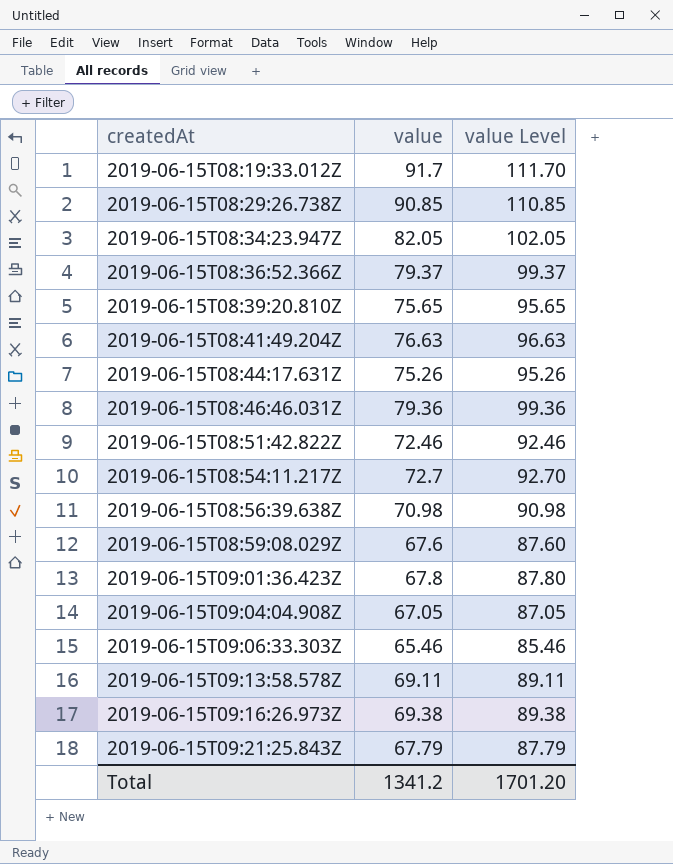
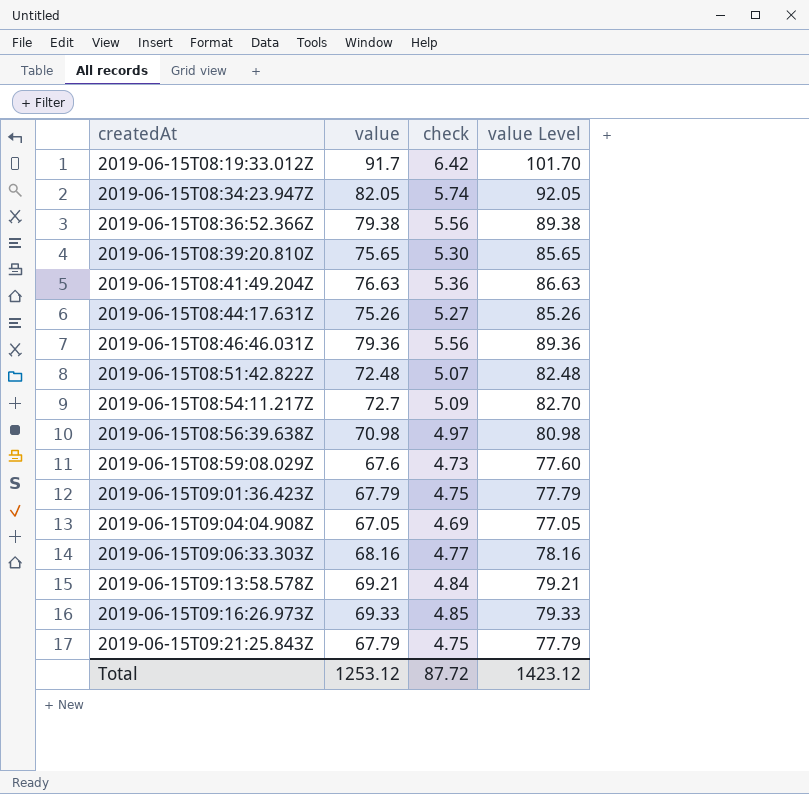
column check | formula: none -> [value] * 0.07
column value Level | formula: [value] + 20 -> [value] + 10
row 2019-06-15T08:29:26.738Z: 90.85 | 110.85 -> none
2019-06-15T08:36:52.366Z | value: 79.37 -> 79.38
2019-06-15T08:51:42.822Z | value: 72.46 -> 72.48
2019-06-15T09:01:36.423Z | value: 67.8 -> 67.79
2019-06-15T09:06:33.303Z | value: 65.46 -> 68.16
2019-06-15T09:13:58.578Z | value: 69.11 -> 69.21
2019-06-15T09:16:26.973Z | value: 69.38 -> 69.33
Total | value: 1341.2 -> 1253.12
Total | value Level: 1701.20 -> 1423.12

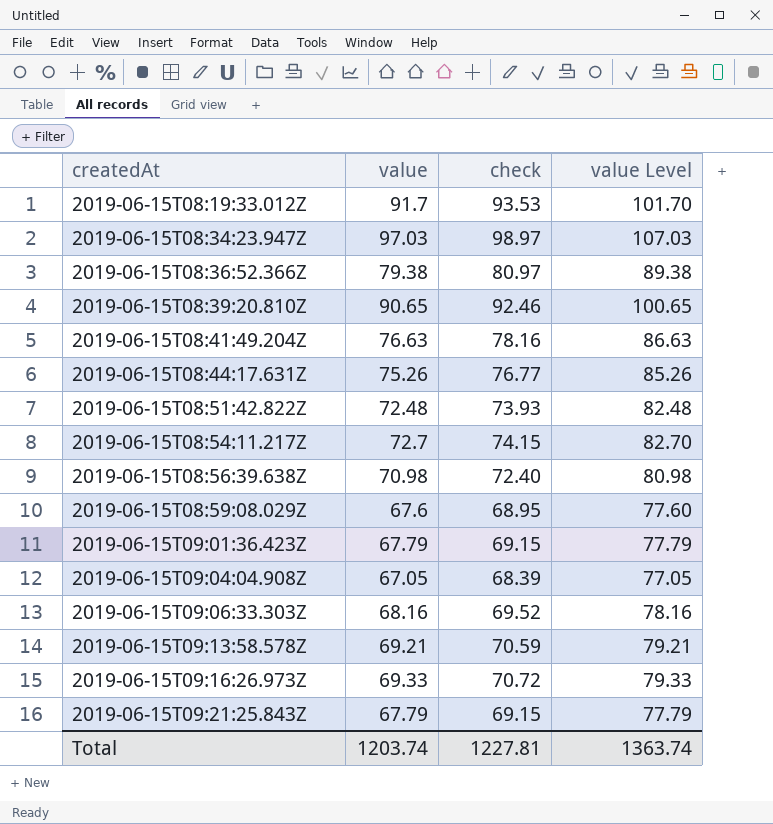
column check | formula: [value] * 0.07 -> [value] * 1.02
row 2019-06-15T08:46:46.031Z: 79.36 | 5.56 | 89.36 -> none
2019-06-15T08:34:23.947Z | value: 82.05 -> 97.03
2019-06-15T08:34:23.947Z | value Level: 92.05 -> 107.03
2019-06-15T08:39:20.810Z | value: 75.65 -> 90.65
2019-06-15T08:39:20.810Z | value Level: 85.65 -> 100.65
Total | value: 1253.12 -> 1203.74
Total | check: 87.72 -> 1227.81
Total | value Level: 1423.12 -> 1363.74

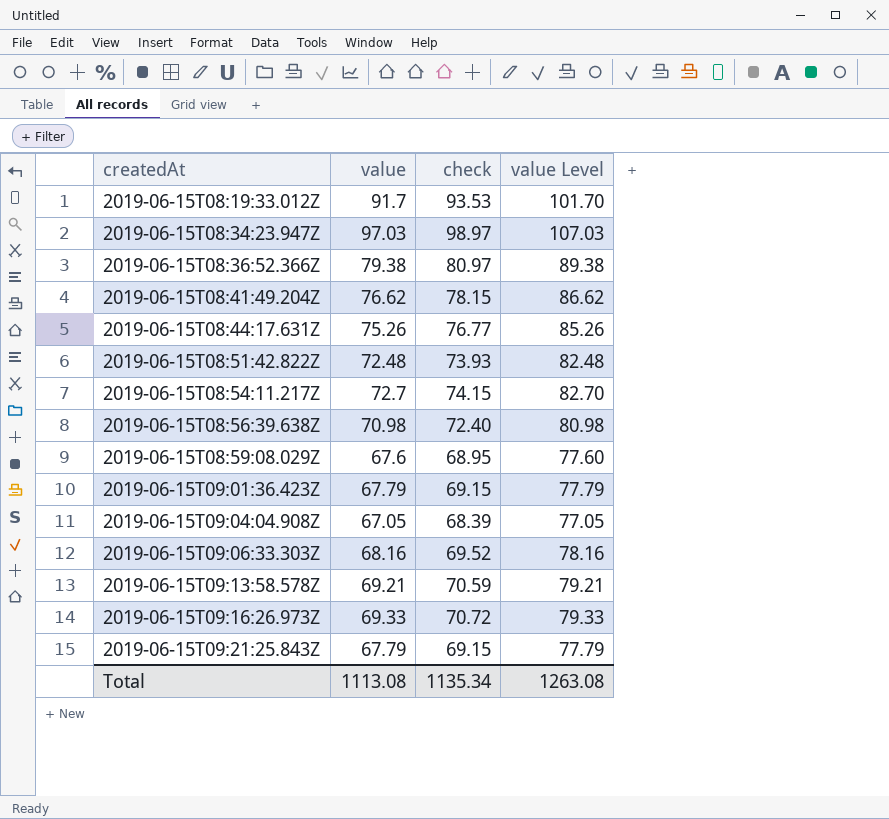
row 2019-06-15T08:39:20.810Z: 90.65 | 92.46 | 100.65 -> none
2019-06-15T08:41:49.204Z | value: 76.63 -> 76.62
2019-06-15T08:41:49.204Z | check: 78.16 -> 78.15
2019-06-15T08:41:49.204Z | value Level: 86.63 -> 86.62
Total | value: 1203.74 -> 1113.08
Total | check: 1227.81 -> 1135.34
Total | value Level: 1363.74 -> 1263.08

